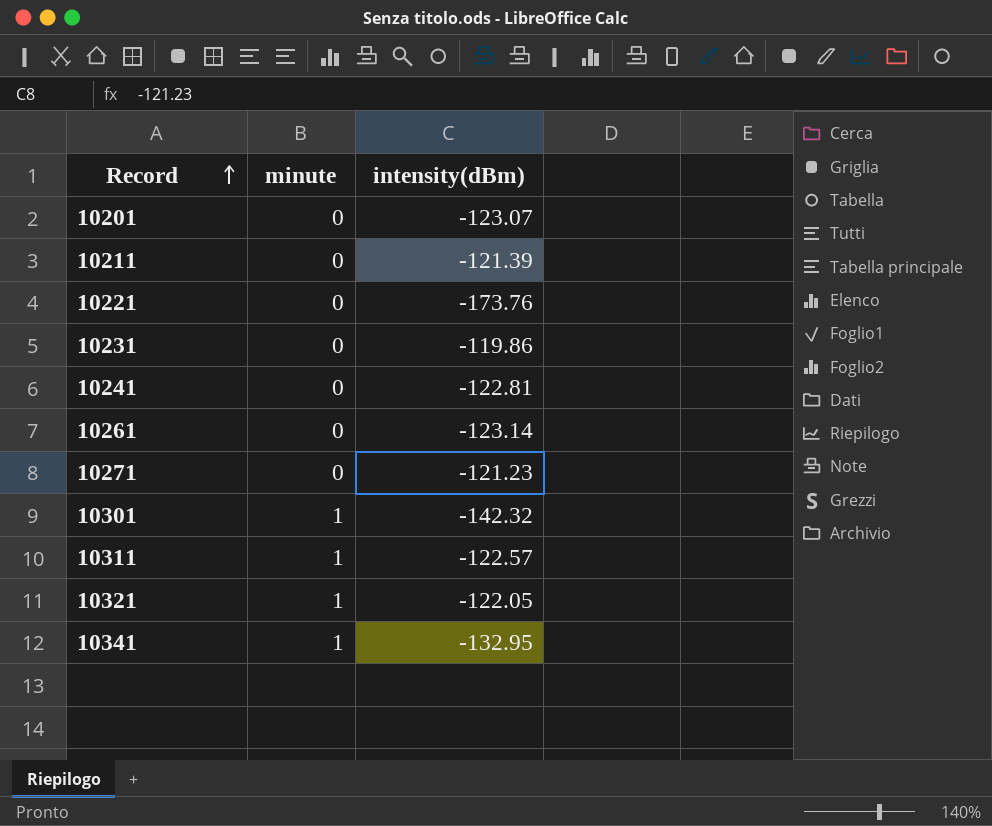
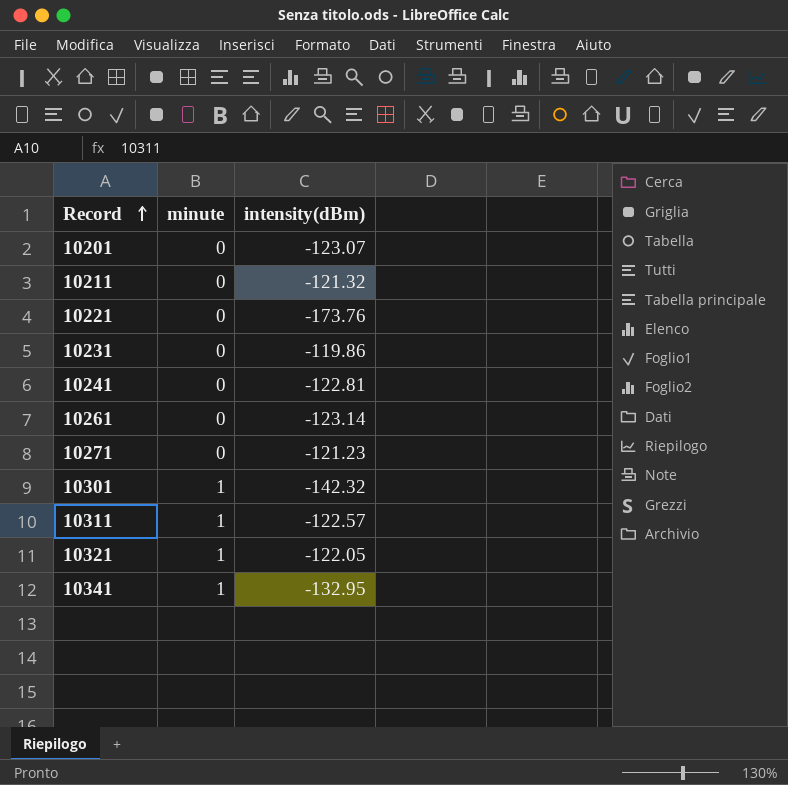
10211 | intensity(dBm): -121.39 -> -121.32

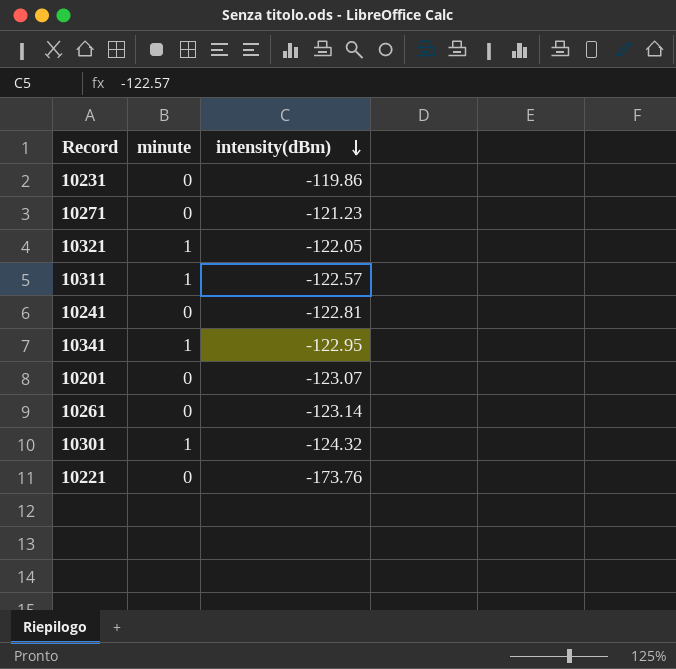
row order: Record ascending -> intensity(dBm) descending
row 10211: 0 | -121.32 -> none
10341 | intensity(dBm): -132.95 -> -122.95
10301 | intensity(dBm): -142.32 -> -124.32

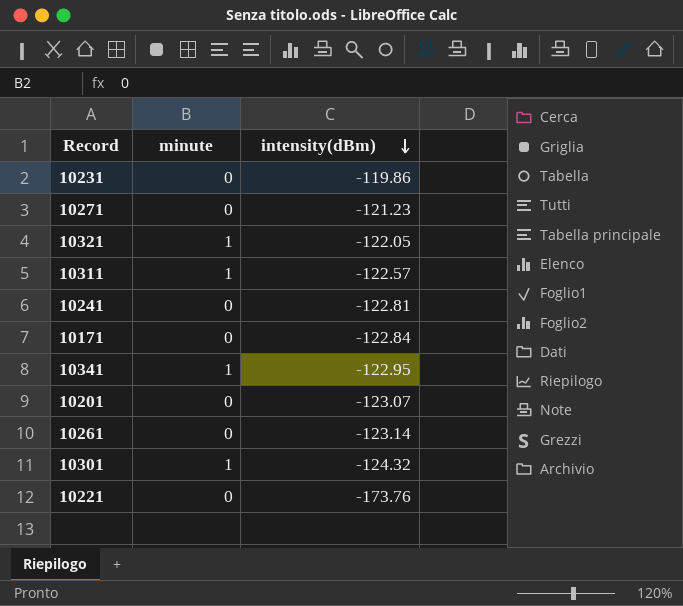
row 10171: none -> 0 | -122.84

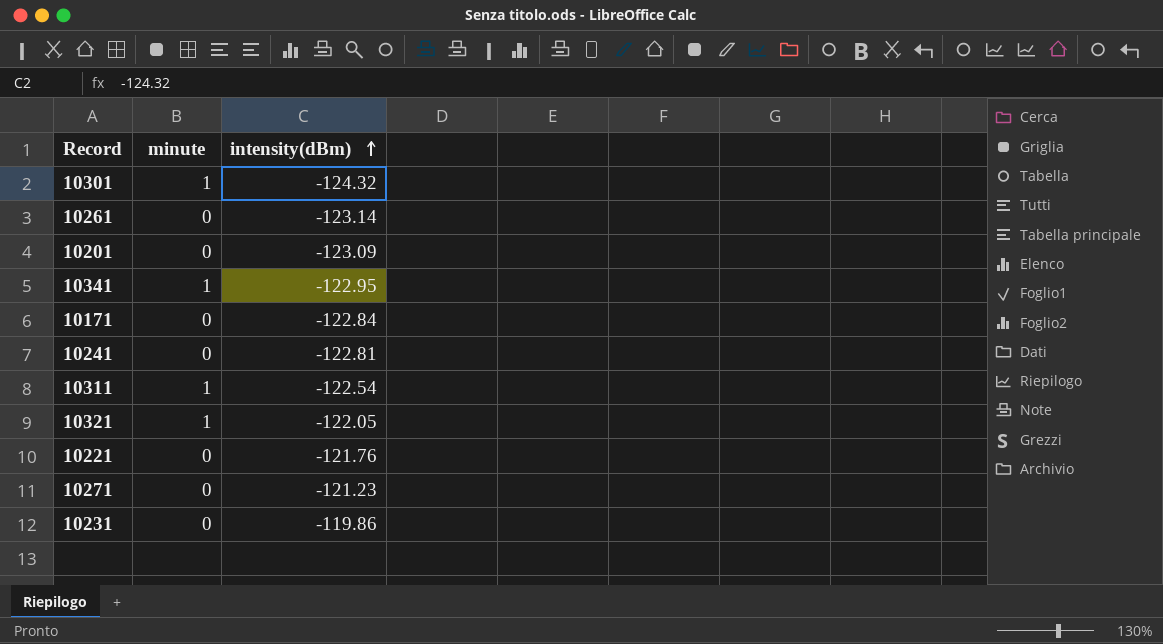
row order: intensity(dBm) descending -> intensity(dBm) ascending
10201 | intensity(dBm): -123.07 -> -123.09
10311 | intensity(dBm): -122.57 -> -122.54
10221 | intensity(dBm): -173.76 -> -121.76

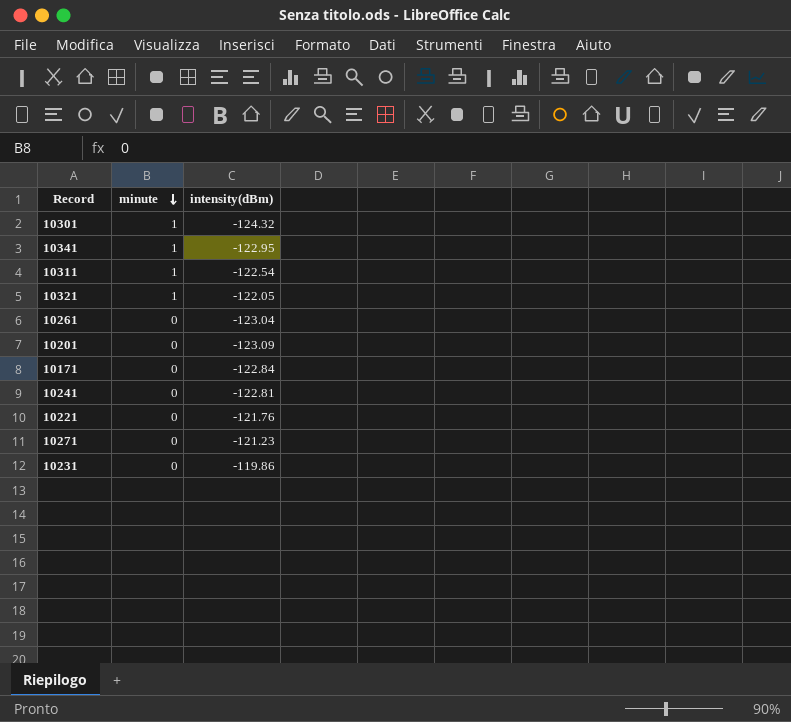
row order: intensity(dBm) ascending -> minute descending
10261 | intensity(dBm): -123.14 -> -123.04

